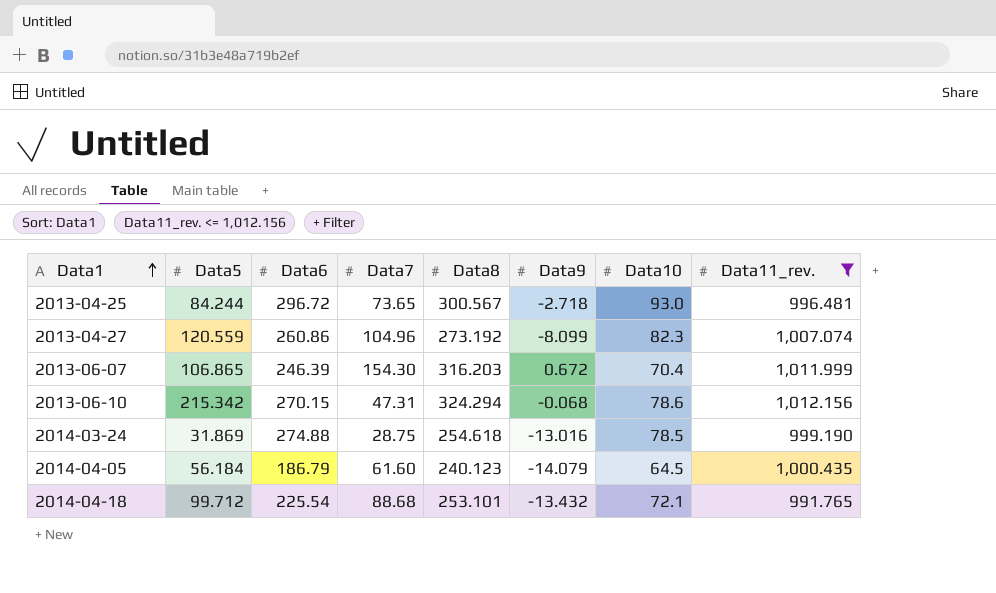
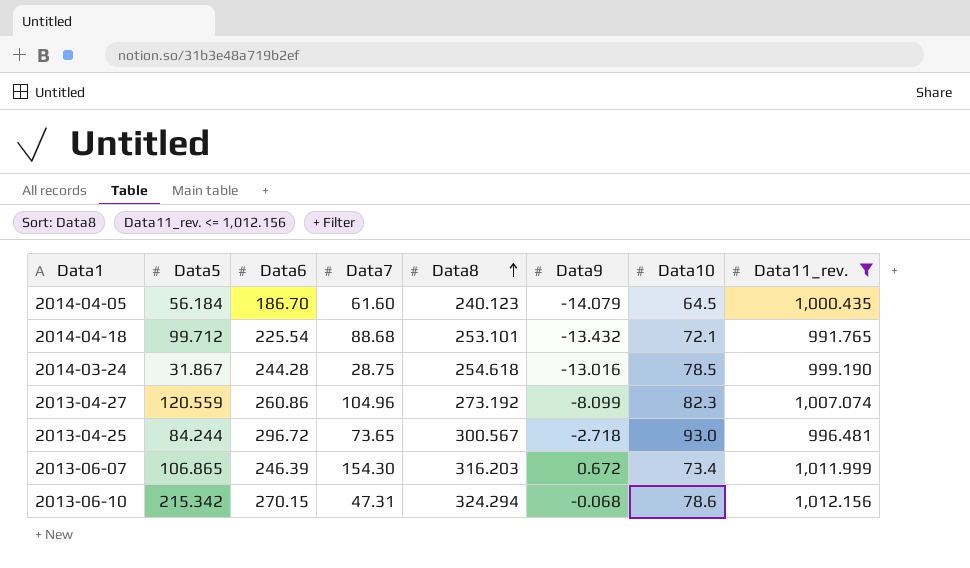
row order: Data1 ascending -> Data8 ascending
2014-04-05 | Data6: 186.79 -> 186.70
2014-03-24 | Data5: 31.869 -> 31.867
2014-03-24 | Data6: 274.88 -> 244.28
2013-06-07 | Data10: 70.4 -> 73.4

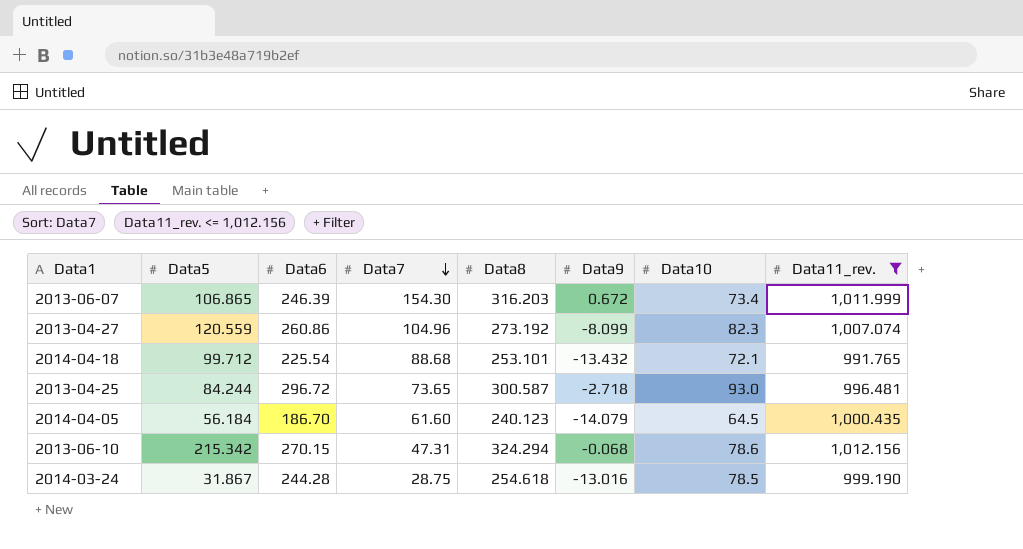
row order: Data8 ascending -> Data7 descending
2013-04-25 | Data8: 300.567 -> 300.587

